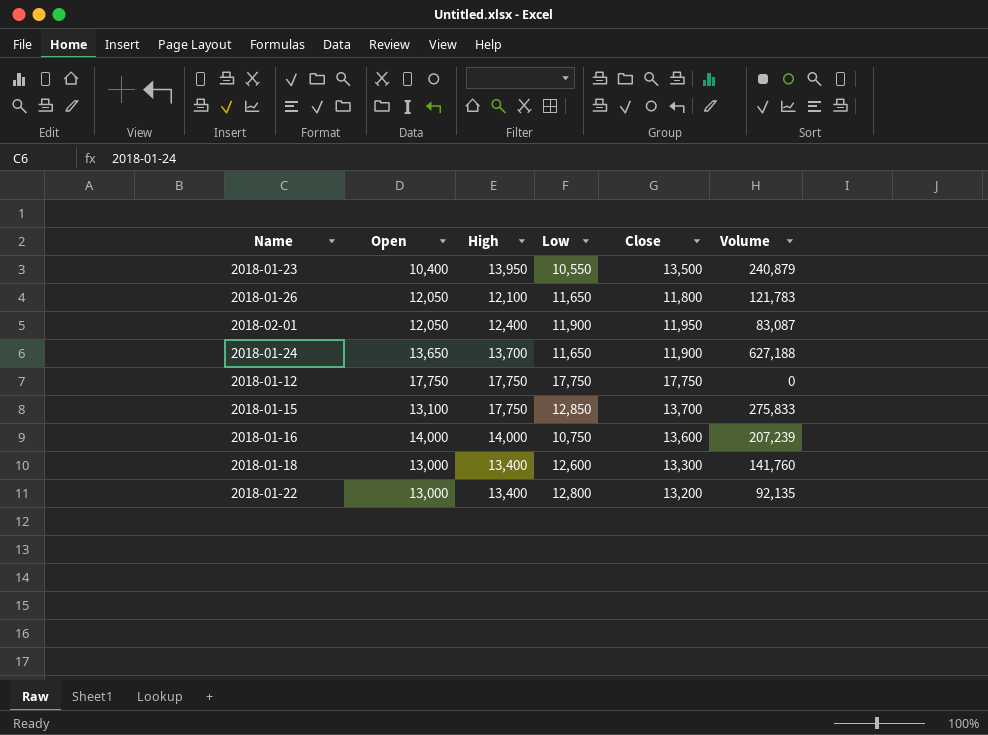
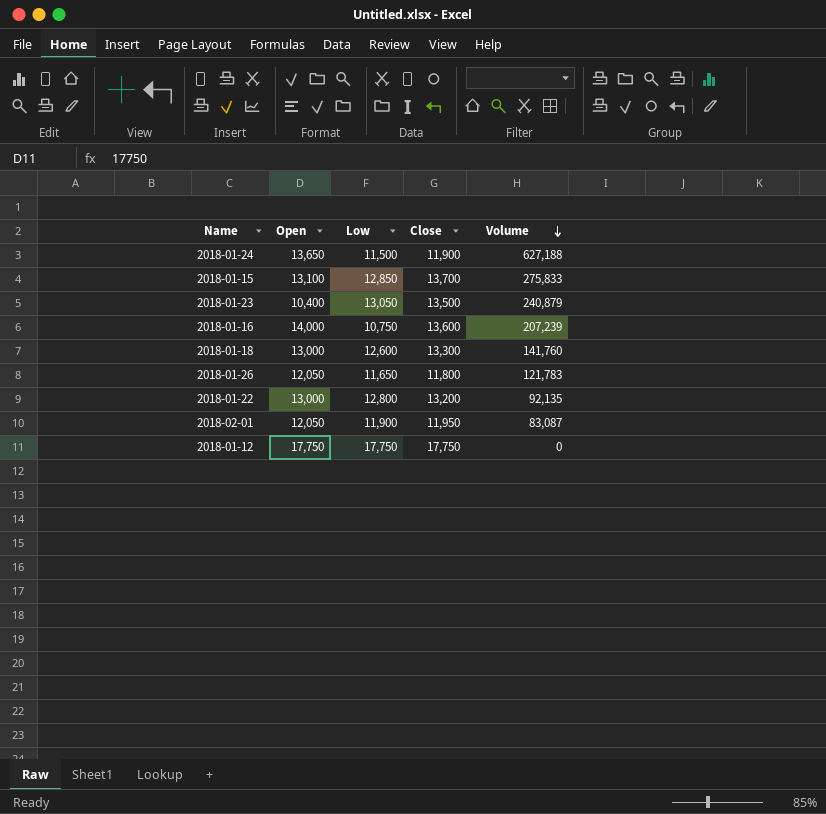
row order: none -> Volume descending
column High | position: 3 -> none
2018-01-24 | Low: 11,650 -> 11,500
2018-01-23 | Low: 10,550 -> 13,050

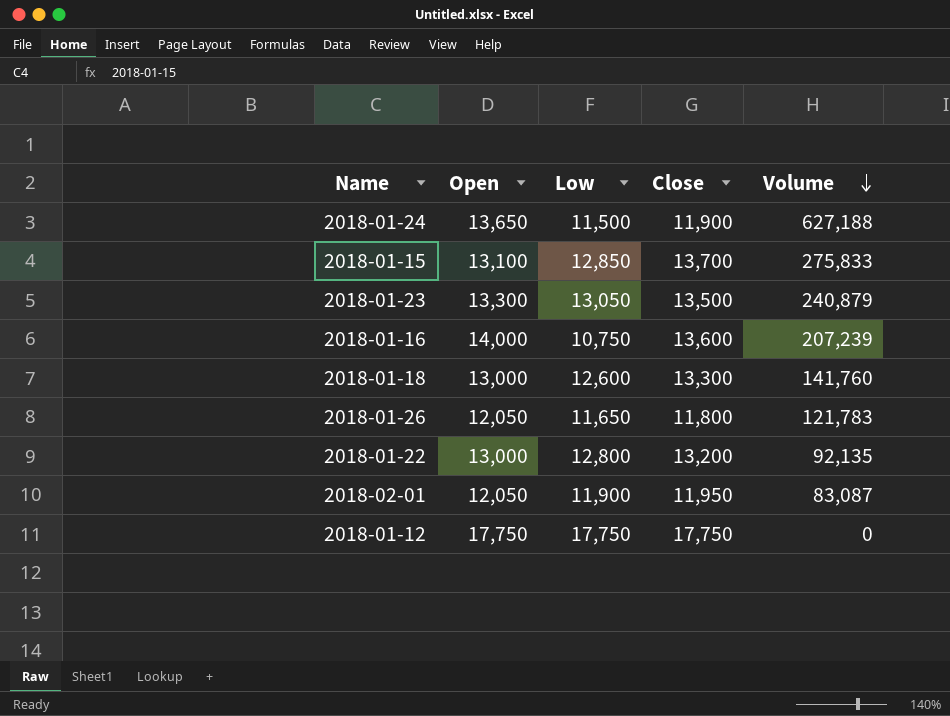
2018-01-23 | Open: 10,400 -> 13,300

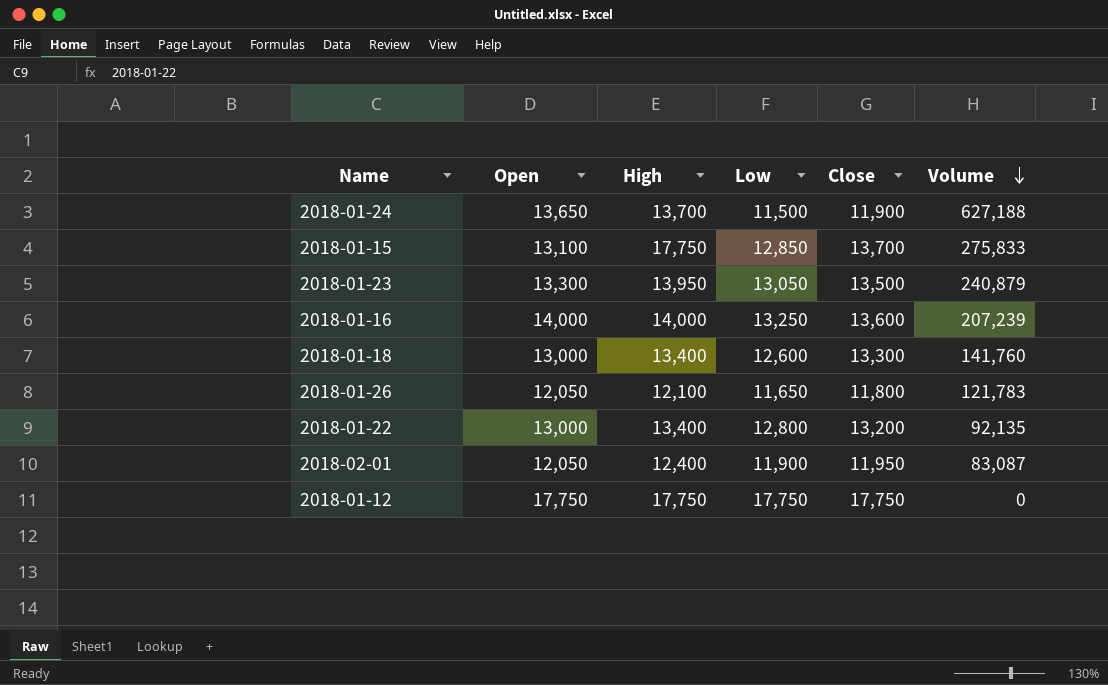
column High | position: none -> 3
2018-01-16 | Low: 10,750 -> 13,250

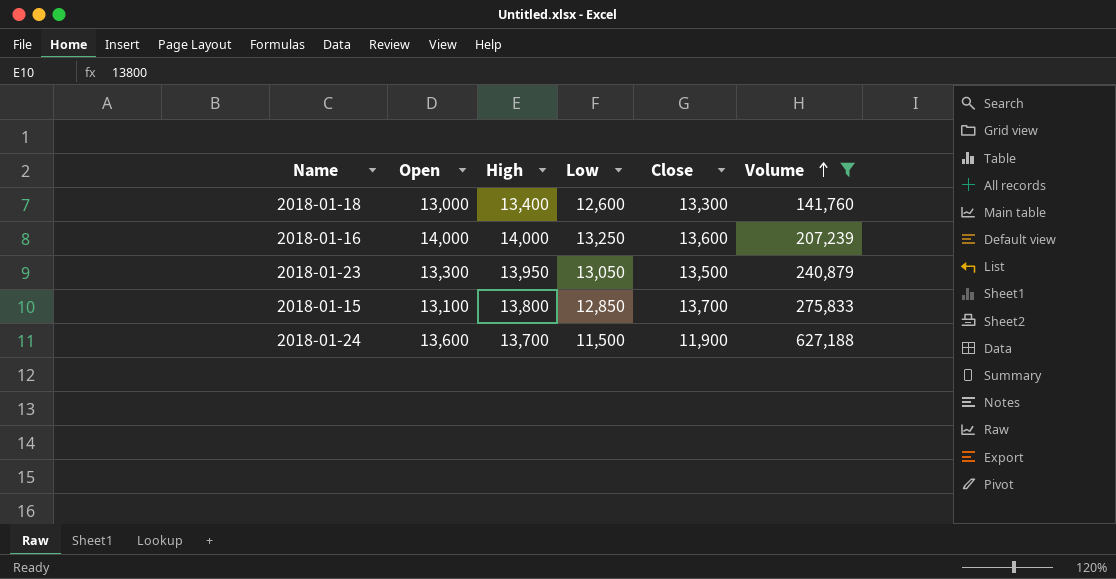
filter: none -> Volume >= 141,760
row order: Volume descending -> Volume ascending
2018-01-15 | High: 17,750 -> 13,800
2018-01-24 | Open: 13,650 -> 13,600

